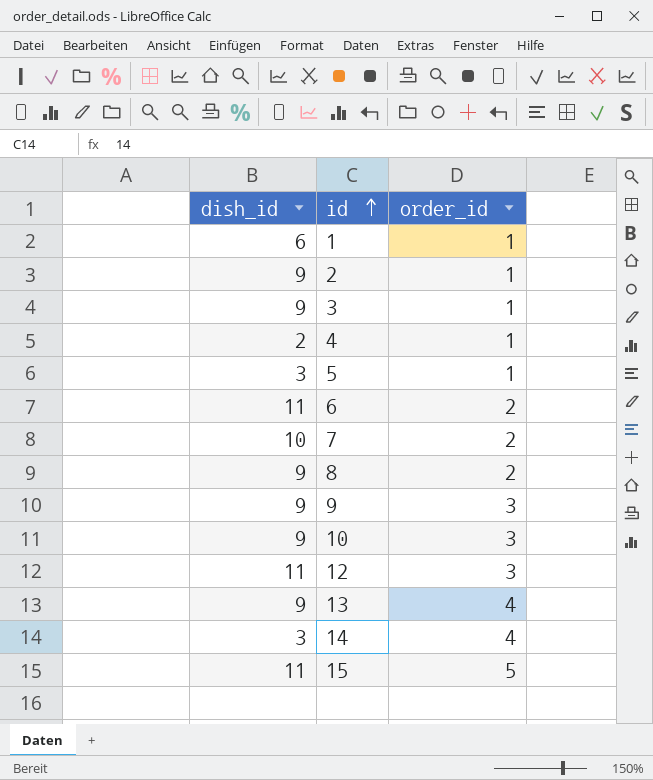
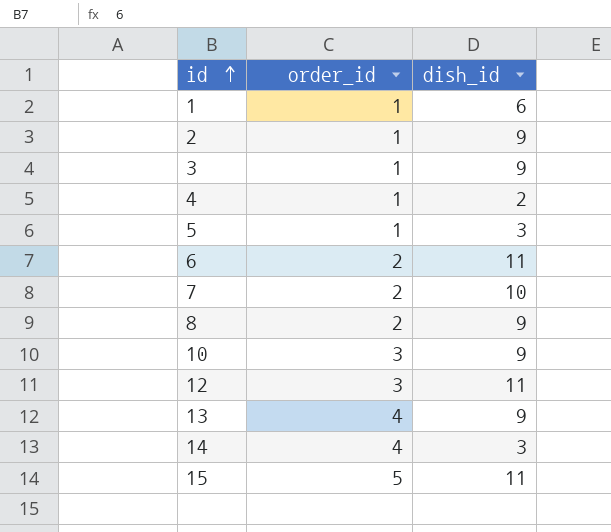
column dish_id | position: 1 -> 3
row 9: 9 | 3 -> none

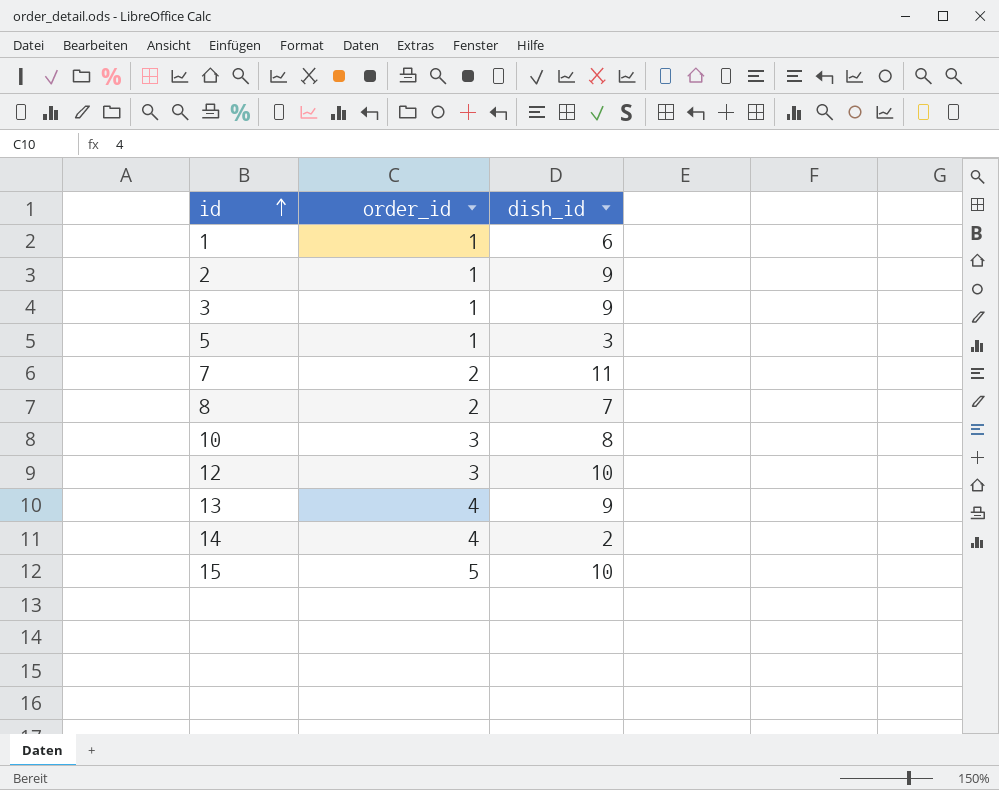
row 4: 1 | 2 -> none
row 6: 2 | 11 -> none
7 | dish_id: 10 -> 11
8 | dish_id: 9 -> 7
10 | dish_id: 9 -> 8
12 | dish_id: 11 -> 10
14 | dish_id: 3 -> 2
15 | dish_id: 11 -> 10

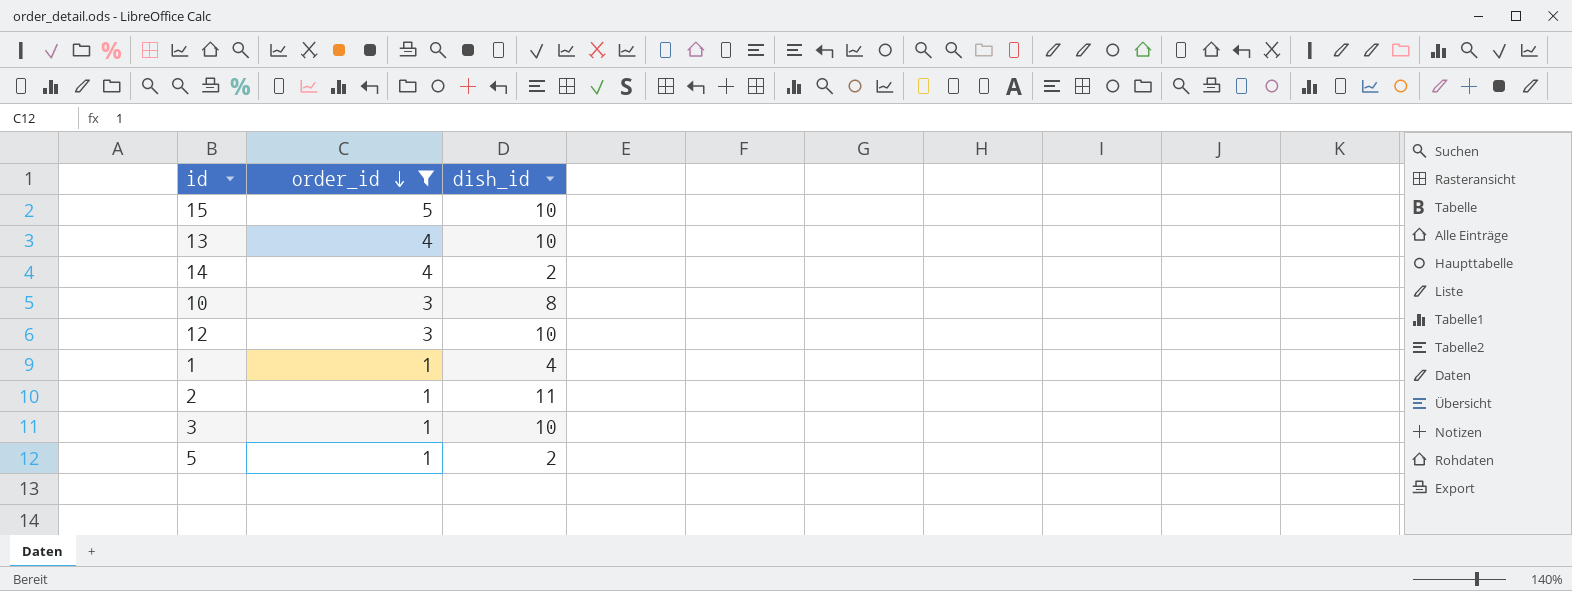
filter: none -> order_id != 2
row order: id ascending -> order_id descending
13 | dish_id: 9 -> 10
1 | dish_id: 6 -> 4
2 | dish_id: 9 -> 11
3 | dish_id: 9 -> 10
5 | dish_id: 3 -> 2

